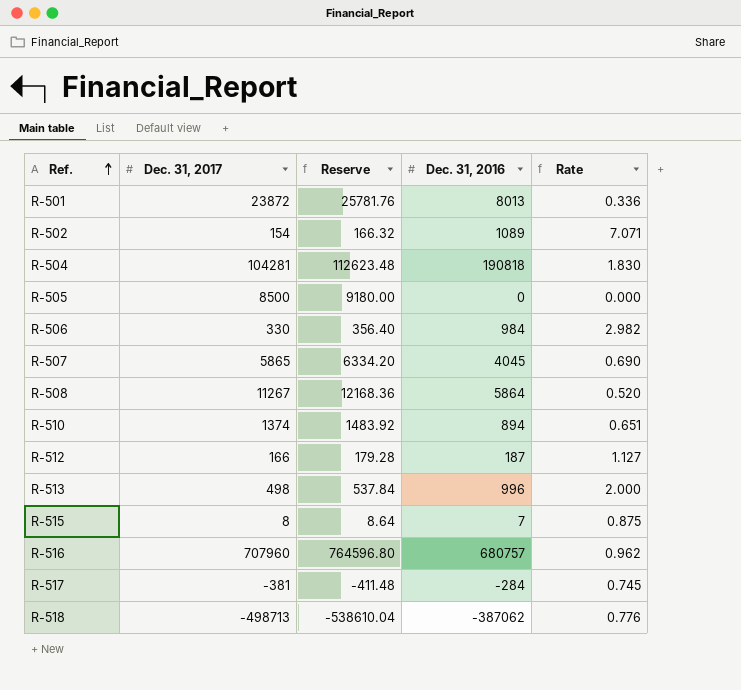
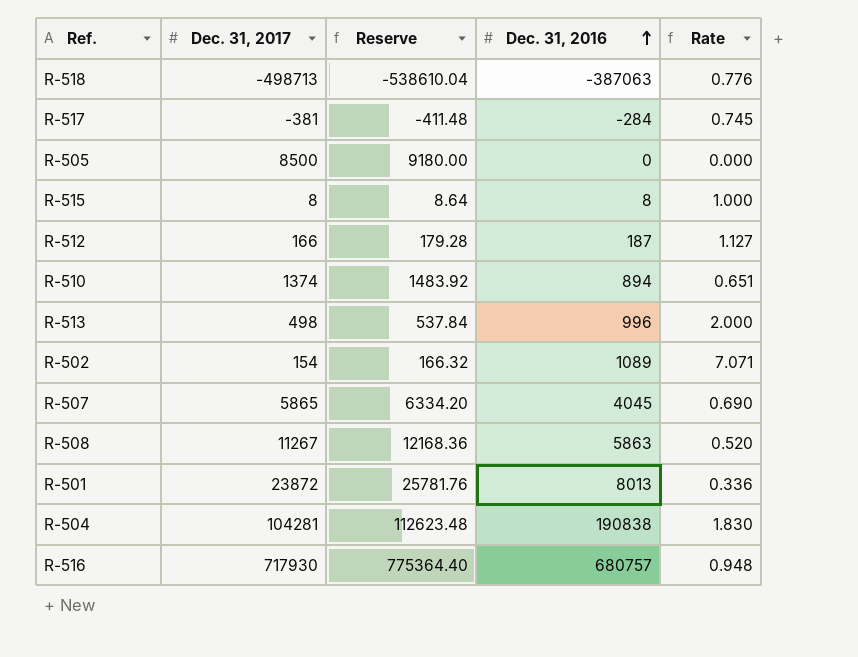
row order: Ref. ascending -> Dec. 31, 2016 ascending
row R-506: 330 | 356.40 | 984 | 2.982 -> none
R-518 | Dec. 31, 2016: -387062 -> -387063
R-515 | Dec. 31, 2016: 7 -> 8
R-515 | Rate: 0.875 -> 1.000
R-508 | Dec. 31, 2016: 5864 -> 5863
R-504 | Dec. 31, 2016: 190818 -> 190838
R-516 | Dec. 31, 2017: 707960 -> 717930
R-516 | Reserve: 764596.80 -> 775364.40
R-516 | Rate: 0.962 -> 0.948

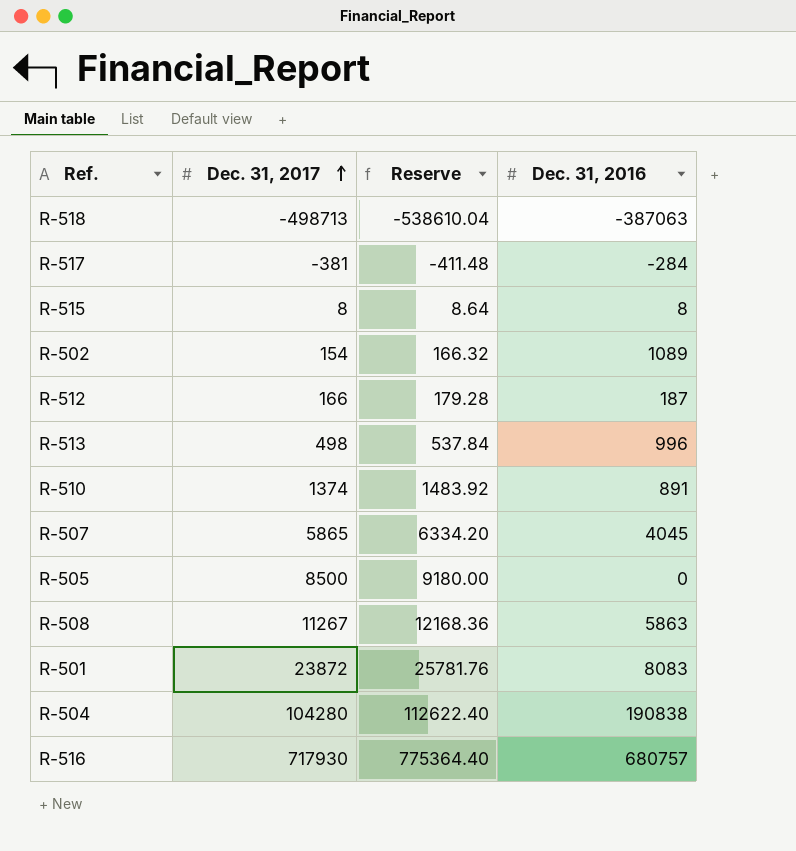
row order: Dec. 31, 2016 ascending -> Dec. 31, 2017 ascending
column Rate | formula: [Dec. 31, 2016] / [Dec. 31, 2017] -> none
R-510 | Dec. 31, 2016: 894 -> 891
R-501 | Dec. 31, 2016: 8013 -> 8083
R-504 | Dec. 31, 2017: 104281 -> 104280
R-504 | Reserve: 112623.48 -> 112622.40

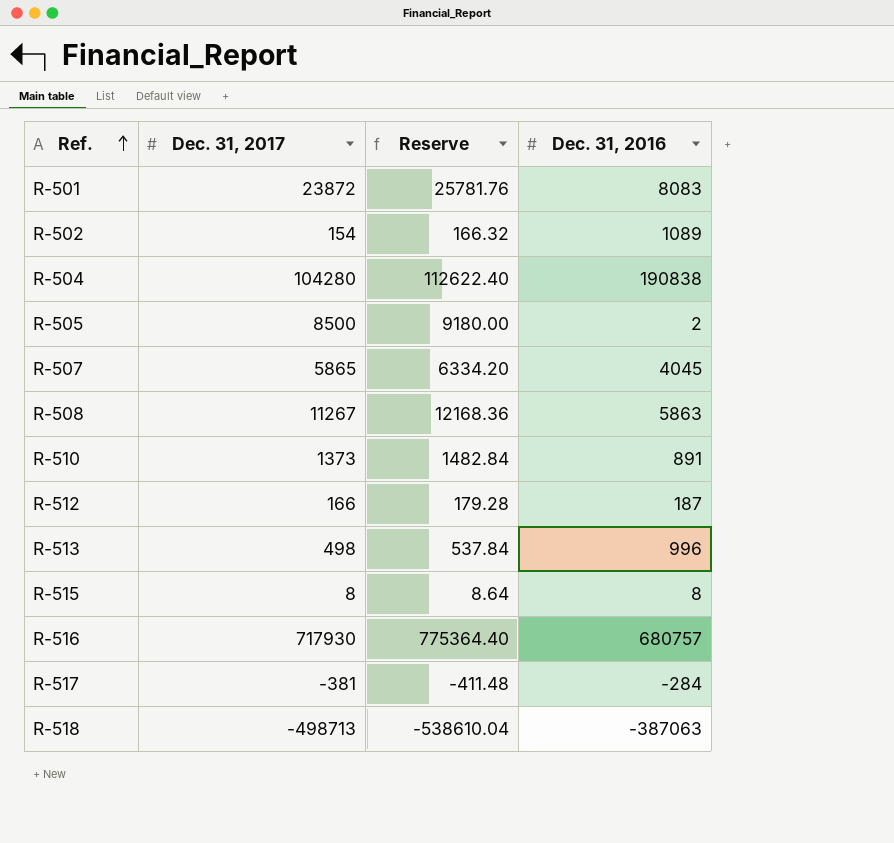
row order: Dec. 31, 2017 ascending -> Ref. ascending
R-505 | Dec. 31, 2016: 0 -> 2
R-510 | Dec. 31, 2017: 1374 -> 1373
R-510 | Reserve: 1483.92 -> 1482.84

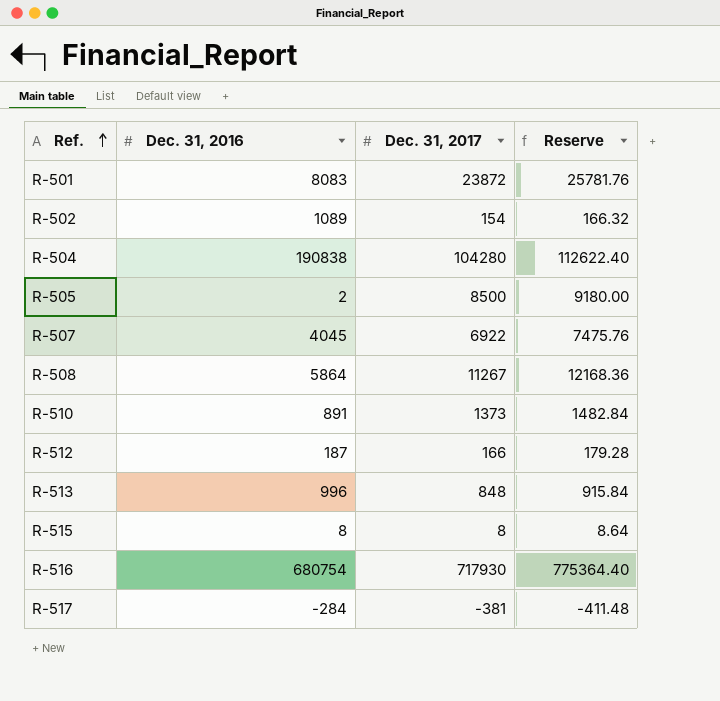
column Dec. 31, 2016 | position: 4 -> 2
row R-518: -498713 | -538610.04 | -387063 -> none
R-507 | Dec. 31, 2017: 5865 -> 6922
R-507 | Reserve: 6334.20 -> 7475.76
R-508 | Dec. 31, 2016: 5863 -> 5864
R-513 | Dec. 31, 2017: 498 -> 848
R-513 | Reserve: 537.84 -> 915.84
R-516 | Dec. 31, 2016: 680757 -> 680754

